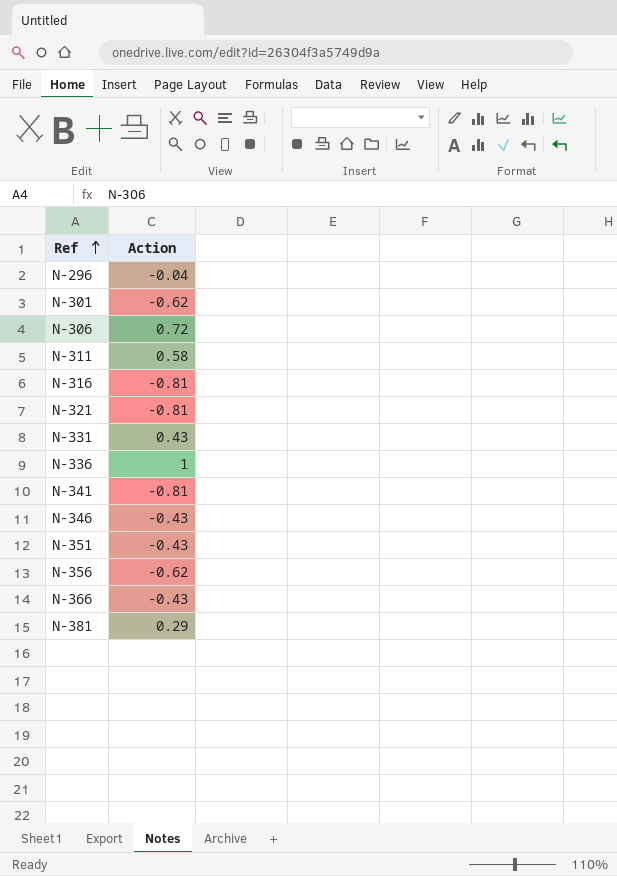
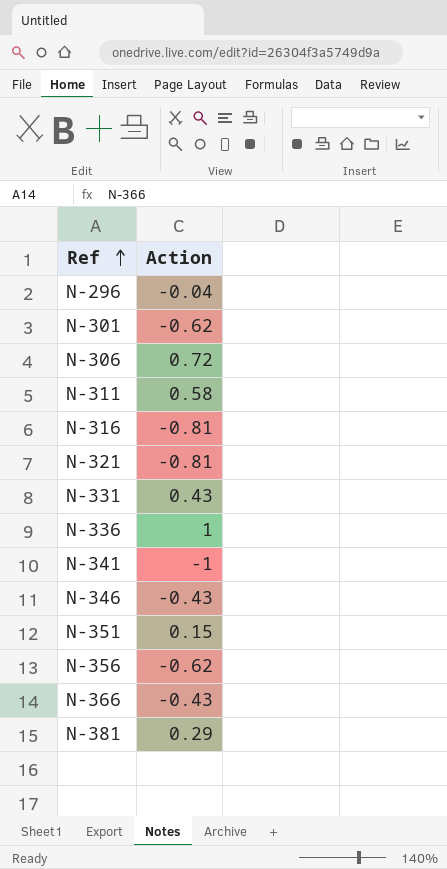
N-341 | Action: -0.81 -> -1
N-351 | Action: -0.43 -> 0.15

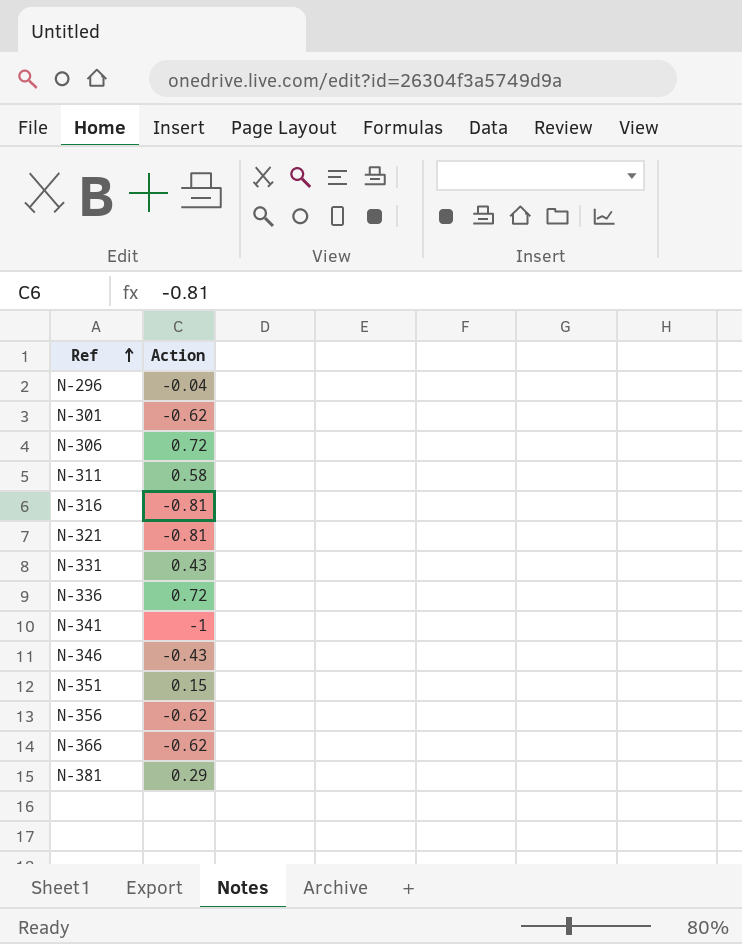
N-336 | Action: 1 -> 0.72
N-366 | Action: -0.43 -> -0.62

